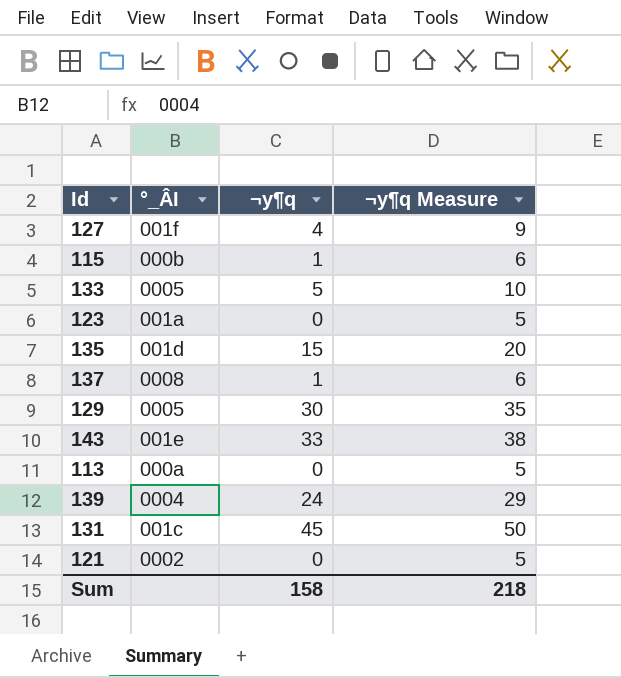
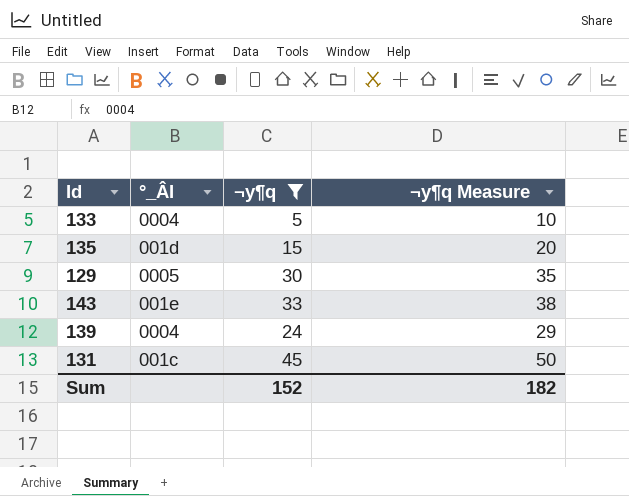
filter: none -> ¬y¶q >= 5
133 | °_ÂI: 0005 -> 0004
Sum | ¬y¶q: 158 -> 152
Sum | ¬y¶q Measure: 218 -> 182

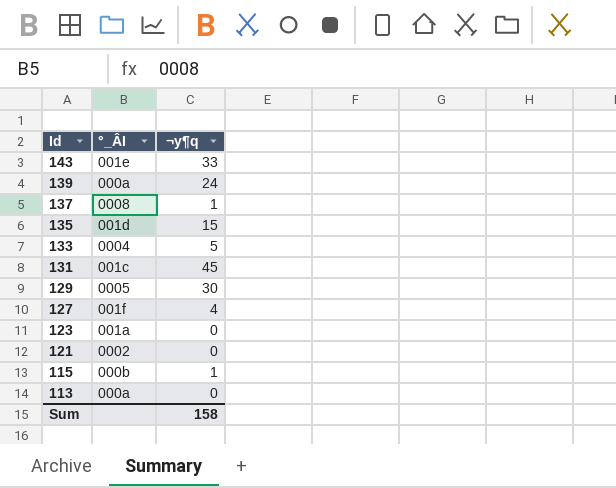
filter: ¬y¶q >= 5 -> none
row order: none -> Id descending
column ¬y¶q Measure | formula: [¬y¶q] + 5 -> none
139 | °_ÂI: 0004 -> 000a
Sum | ¬y¶q: 152 -> 158

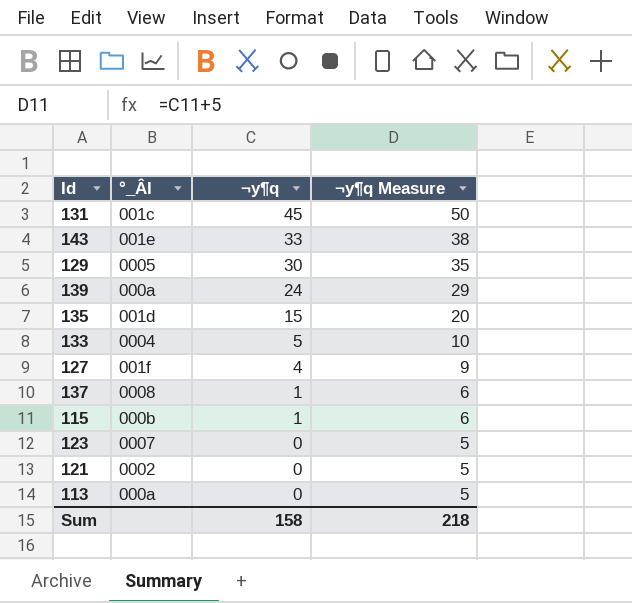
row order: Id descending -> ¬y¶q descending
column ¬y¶q Measure | formula: none -> [¬y¶q] + 5
123 | °_ÂI: 001a -> 0007

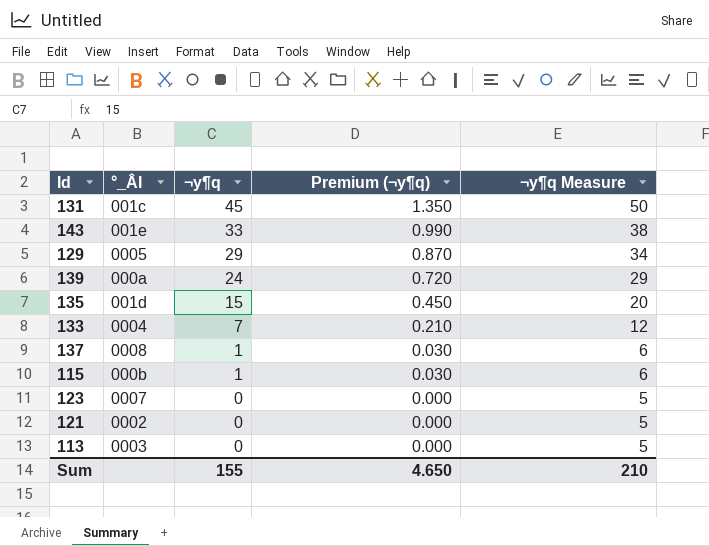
column Premium (¬y¶q) | formula: none -> [¬y¶q] * 0.03
row 127: 001f | 4 | 9 -> none
129 | ¬y¶q: 30 -> 29
129 | ¬y¶q Measure: 35 -> 34
133 | ¬y¶q: 5 -> 7
133 | ¬y¶q Measure: 10 -> 12
113 | °_ÂI: 000a -> 0003
Sum | ¬y¶q: 158 -> 155
Sum | ¬y¶q Measure: 218 -> 210

